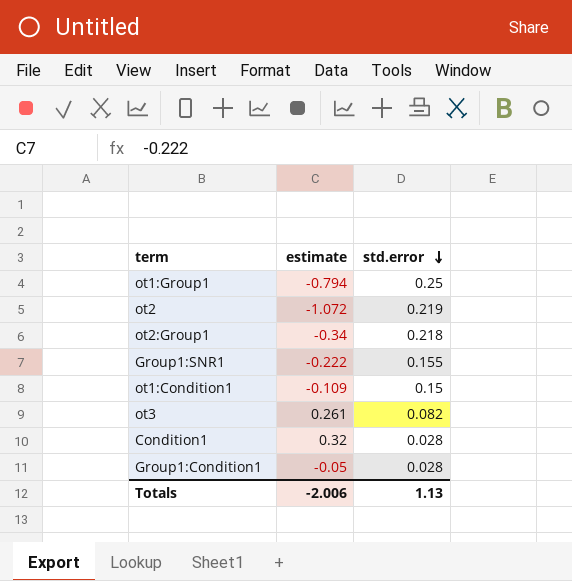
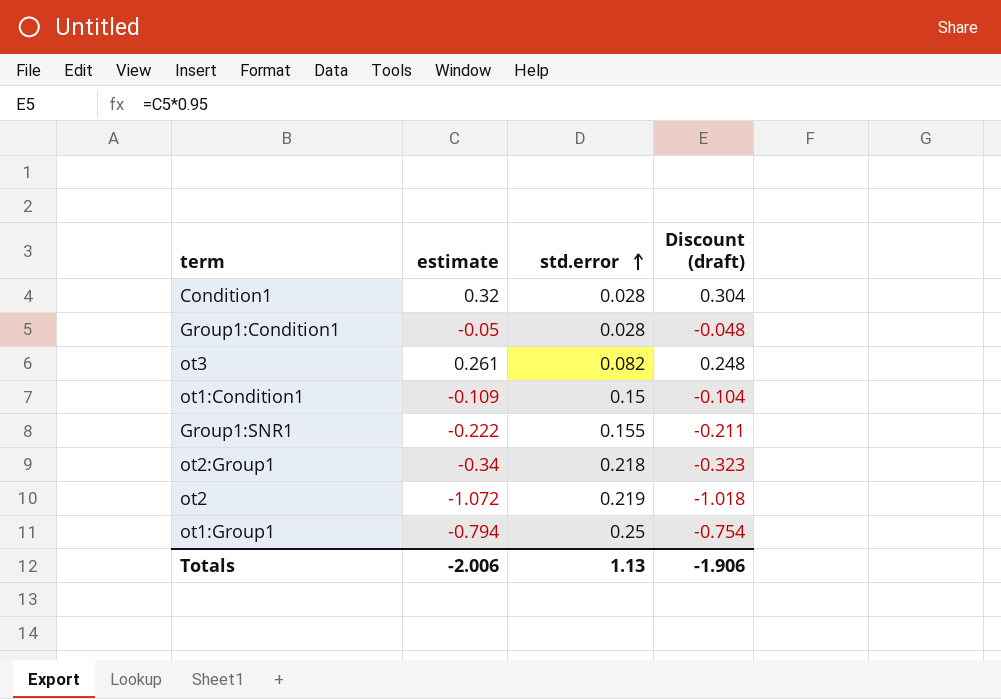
row order: std.error descending -> std.error ascending
column Discount (draft) | formula: none -> [estimate] * 0.95

